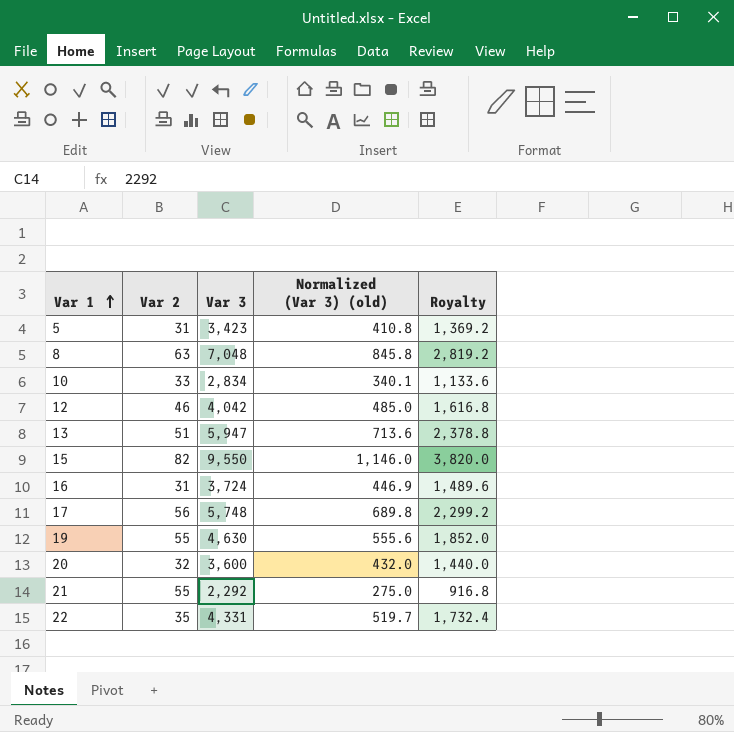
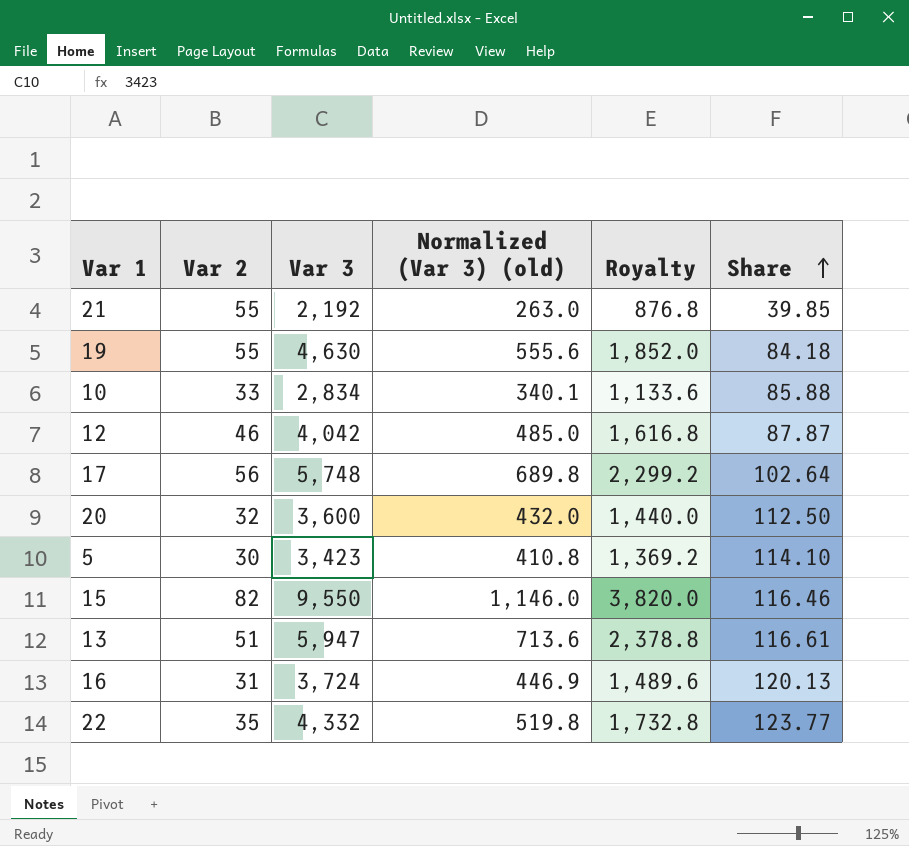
row order: Var 1 ascending -> Share ascending
column Share | formula: none -> [Var 3] / [Var 2]
row 8: 63 | 7,048 | 845.8 | 2,819.2 -> none
21 | Var 3: 2,292 -> 2,192
21 | Normalized (Var 3) (old): 275.0 -> 263.0
21 | Royalty: 916.8 -> 876.8
5 | Var 2: 31 -> 30
22 | Var 3: 4,331 -> 4,332
22 | Normalized (Var 3) (old): 519.7 -> 519.8
22 | Royalty: 1,732.4 -> 1,732.8

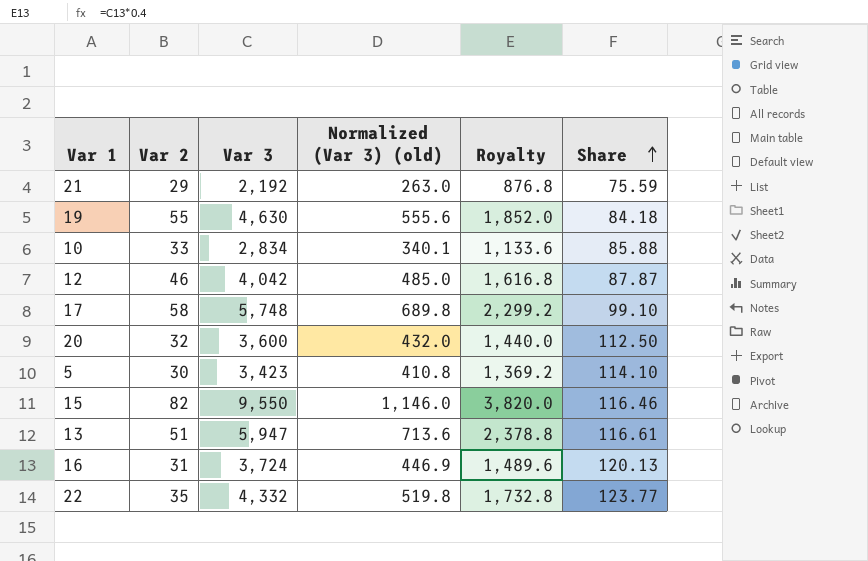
21 | Var 2: 55 -> 29
21 | Share: 39.85 -> 75.59
17 | Var 2: 56 -> 58
17 | Share: 102.64 -> 99.10

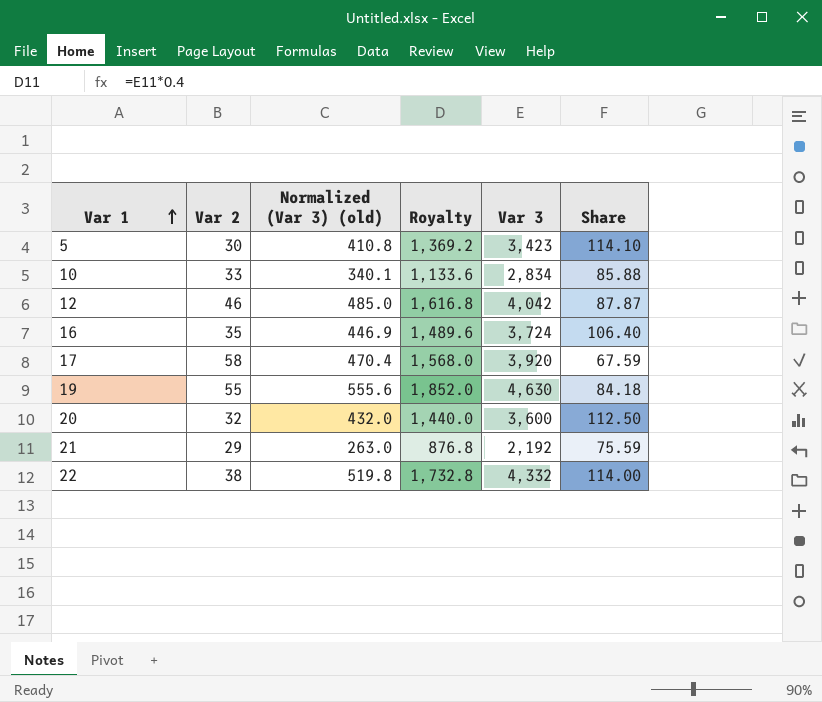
row order: Share ascending -> Var 1 ascending
column Var 3 | position: 3 -> 5
row 15: 82 | 9,550 | 1,146.0 | 3,820.0 | 116.46 -> none
row 13: 51 | 5,947 | 713.6 | 2,378.8 | 116.61 -> none
16 | Var 2: 31 -> 35
16 | Share: 120.13 -> 106.40
17 | Normalized (Var 3) (old): 689.8 -> 470.4
17 | Royalty: 2,299.2 -> 1,568.0
17 | Var 3: 5,748 -> 3,920
17 | Share: 99.10 -> 67.59
22 | Var 2: 35 -> 38
22 | Share: 123.77 -> 114.00

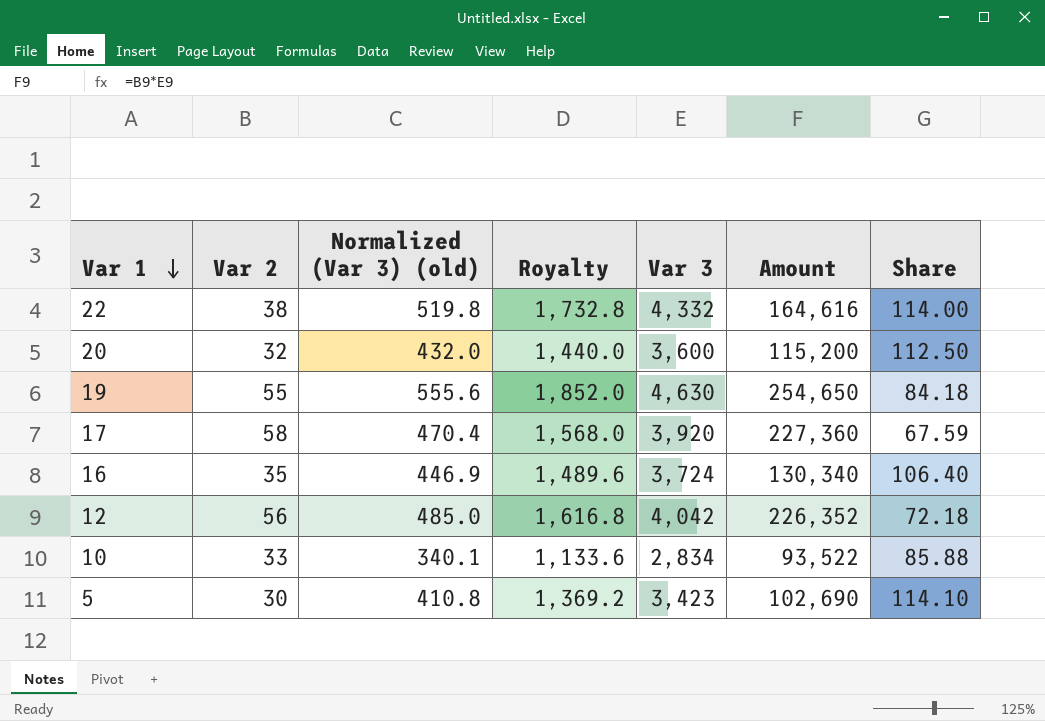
row order: Var 1 ascending -> Var 1 descending
column Amount | formula: none -> [Var 2] * [Var 3]
row 21: 29 | 263.0 | 876.8 | 2,192 | 75.59 -> none
12 | Var 2: 46 -> 56
12 | Share: 87.87 -> 72.18

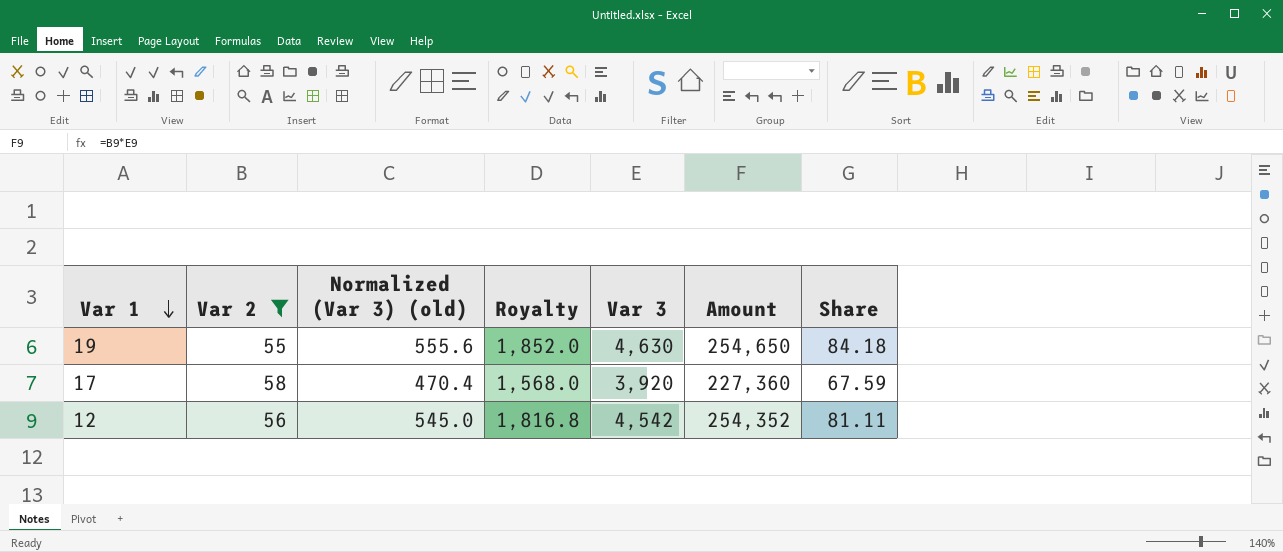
filter: none -> Var 2 >= 55
12 | Normalized (Var 3) (old): 485.0 -> 545.0
12 | Royalty: 1,616.8 -> 1,816.8
12 | Var 3: 4,042 -> 4,542
12 | Amount: 226,352 -> 254,352
12 | Share: 72.18 -> 81.11

